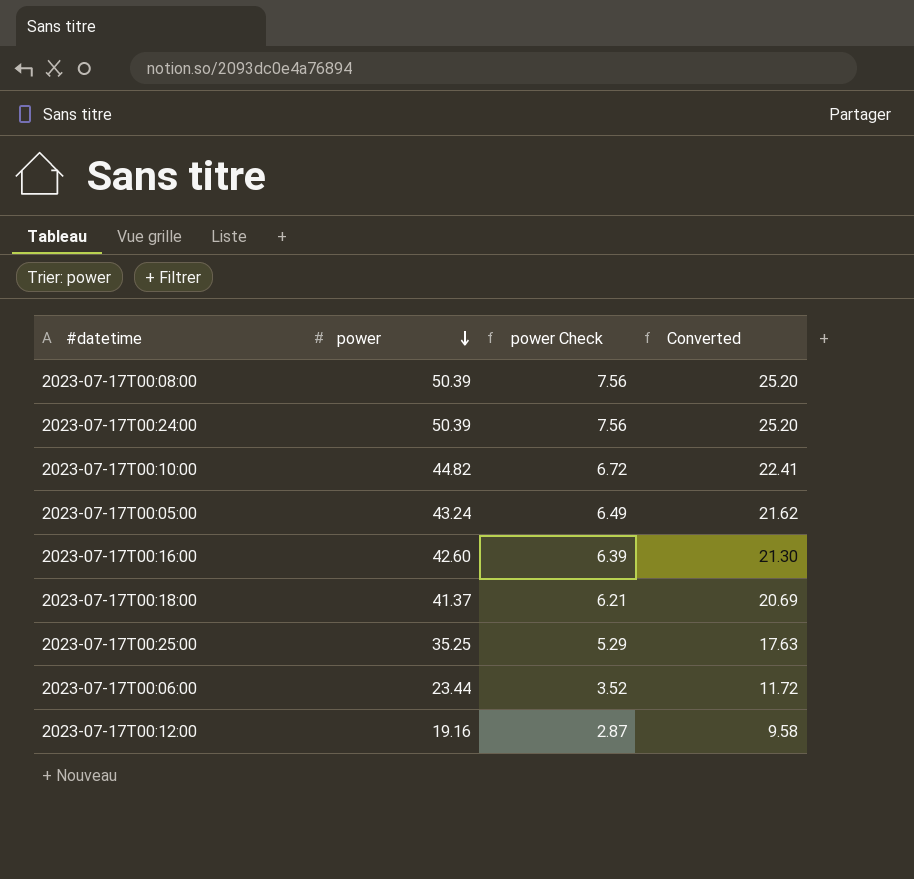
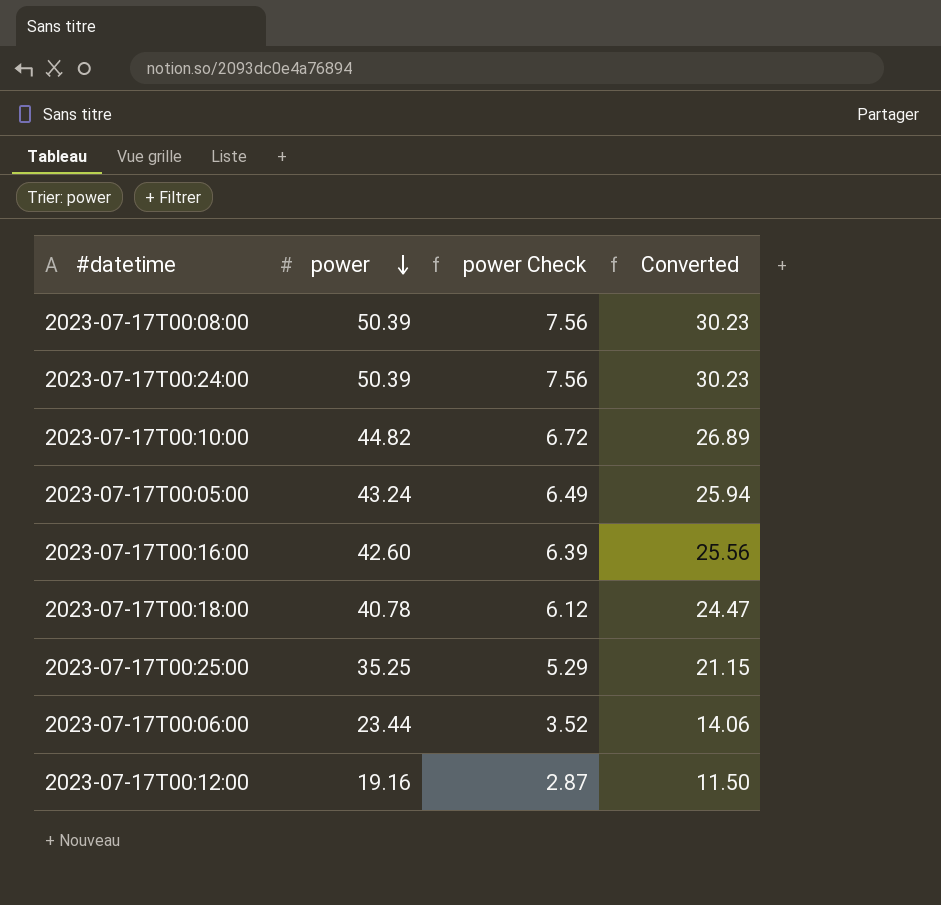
column Converted | formula: [power] * 0.5 -> [power] * 0.6
2023-07-17T00:18:00 | power: 41.37 -> 40.78
2023-07-17T00:18:00 | power Check: 6.21 -> 6.12

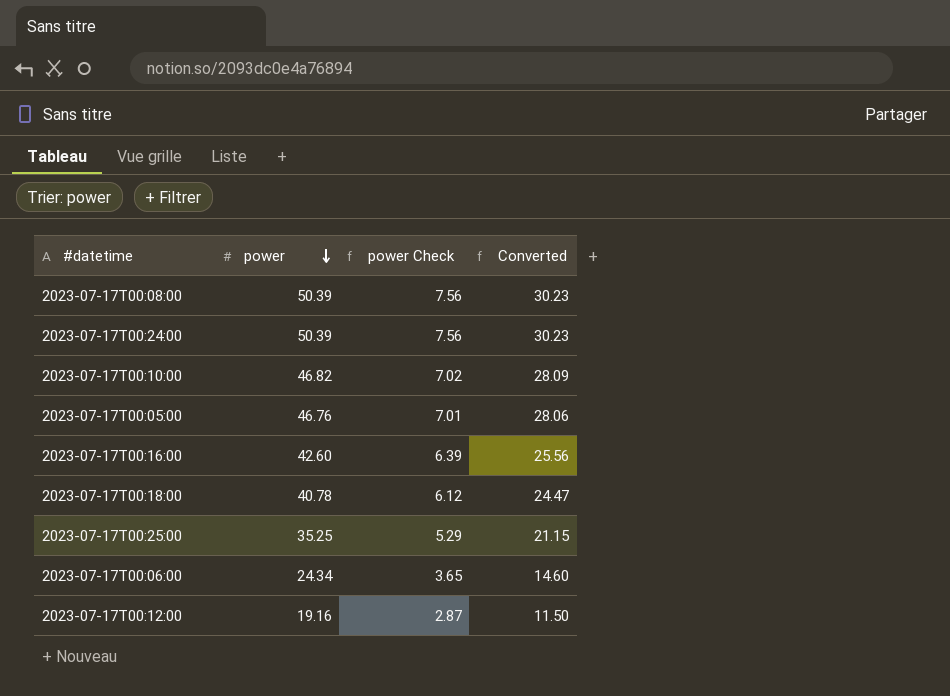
2023-07-17T00:10:00 | power: 44.82 -> 46.82
2023-07-17T00:10:00 | power Check: 6.72 -> 7.02
2023-07-17T00:10:00 | Converted: 26.89 -> 28.09
2023-07-17T00:05:00 | power: 43.24 -> 46.76
2023-07-17T00:05:00 | power Check: 6.49 -> 7.01
2023-07-17T00:05:00 | Converted: 25.94 -> 28.06
2023-07-17T00:06:00 | power: 23.44 -> 24.34
2023-07-17T00:06:00 | power Check: 3.52 -> 3.65
2023-07-17T00:06:00 | Converted: 14.06 -> 14.60

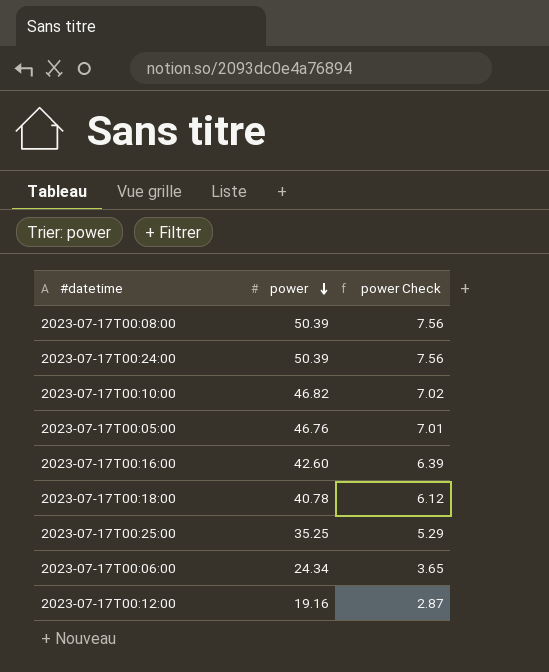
column Converted | formula: [power] * 0.6 -> none

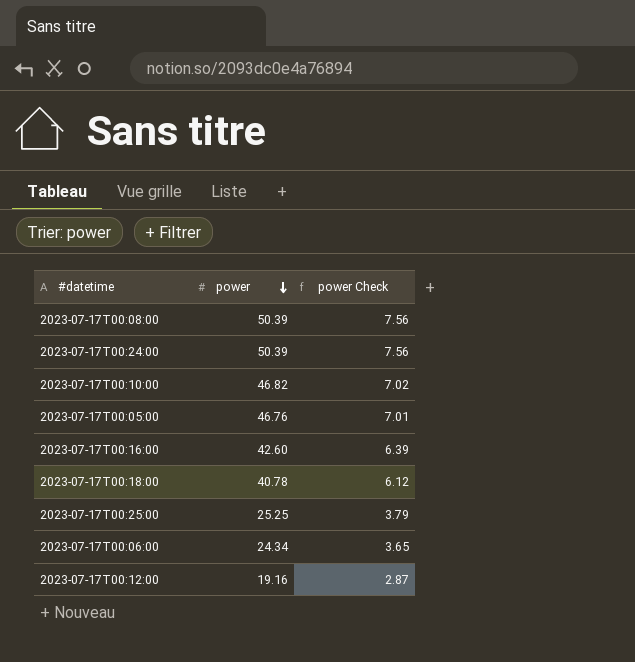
2023-07-17T00:25:00 | power: 35.25 -> 25.25
2023-07-17T00:25:00 | power Check: 5.29 -> 3.79

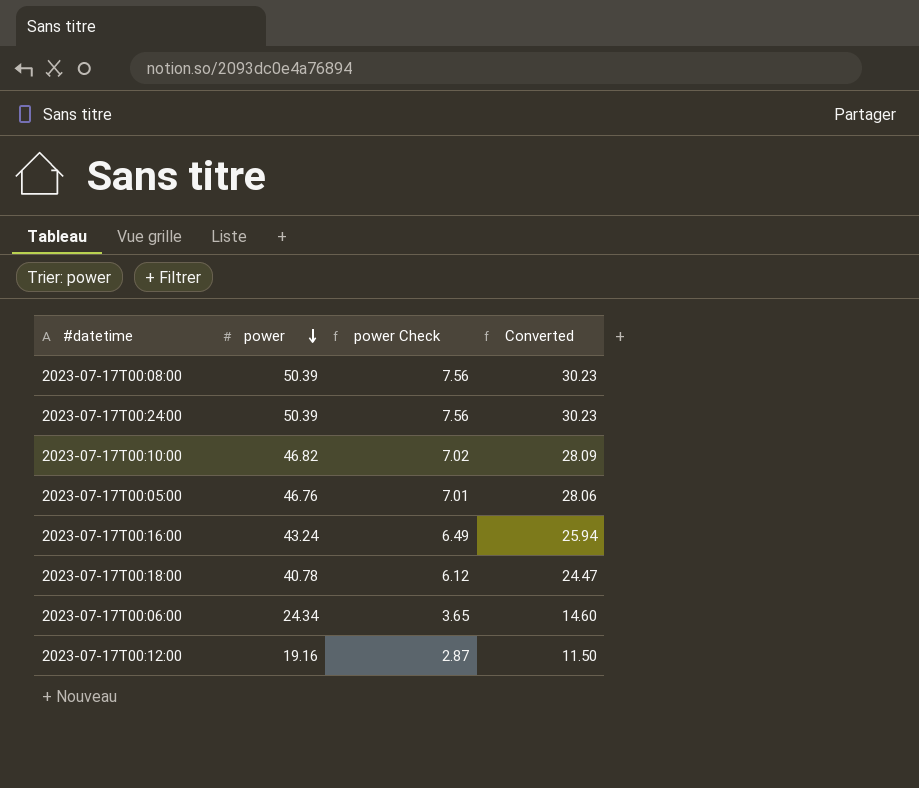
column Converted | formula: none -> [power] * 0.6
row 2023-07-17T00:25:00: 25.25 | 3.79 -> none
2023-07-17T00:16:00 | power: 42.60 -> 43.24
2023-07-17T00:16:00 | power Check: 6.39 -> 6.49

